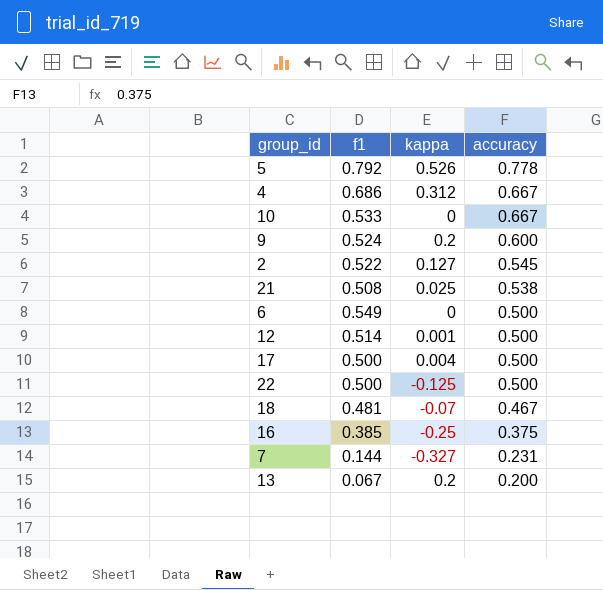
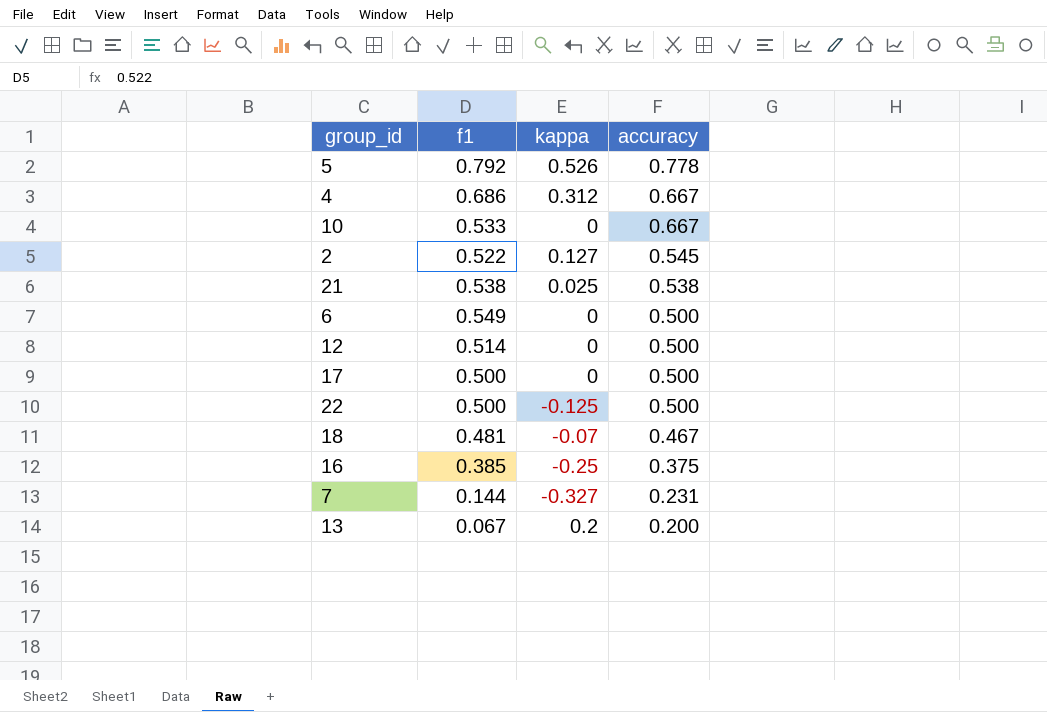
row 9: 0.524 | 0.2 | 0.600 -> none
21 | f1: 0.508 -> 0.538
12 | kappa: 0.001 -> 0
17 | kappa: 0.004 -> 0

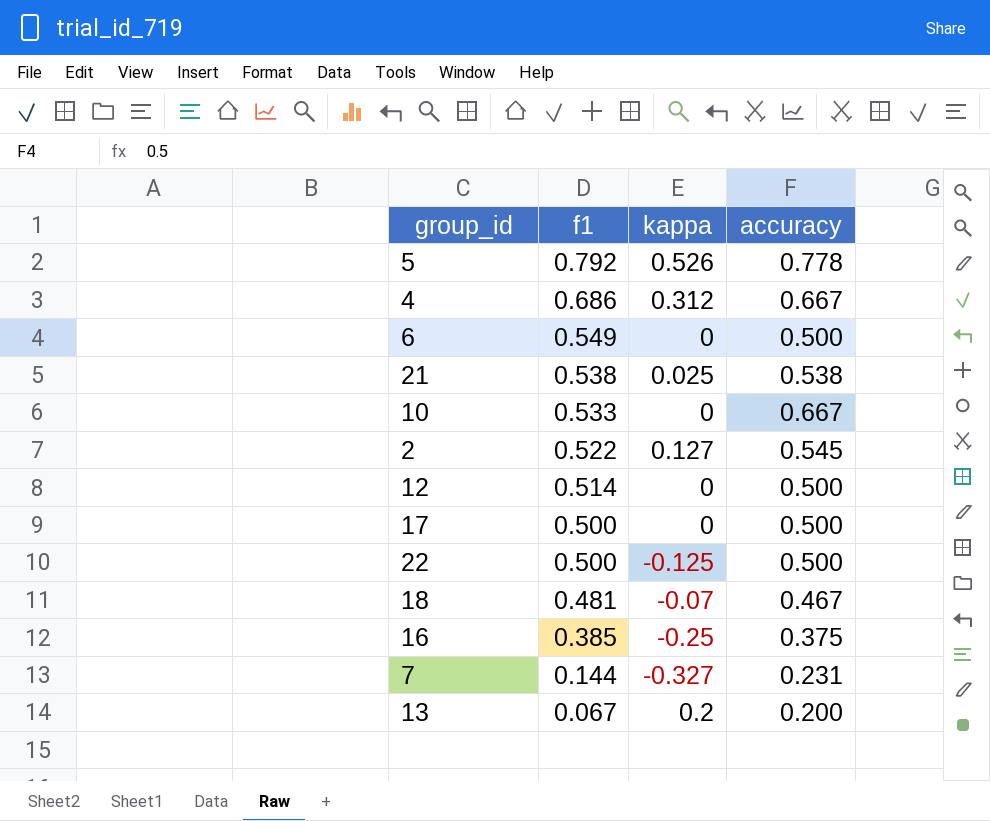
row order: accuracy descending -> f1 descending

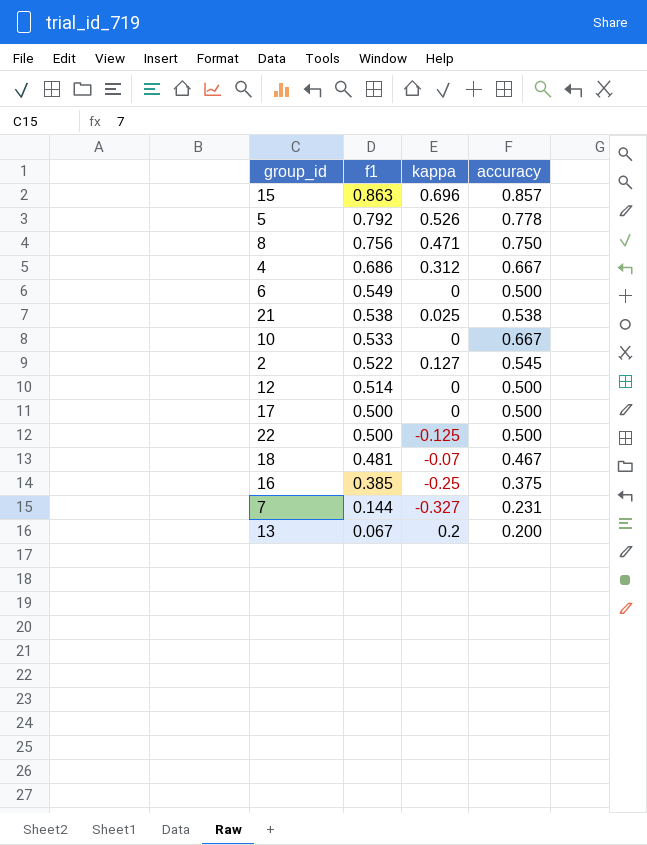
row 15: none -> 0.863 | 0.696 | 0.857
row 8: none -> 0.756 | 0.471 | 0.750

